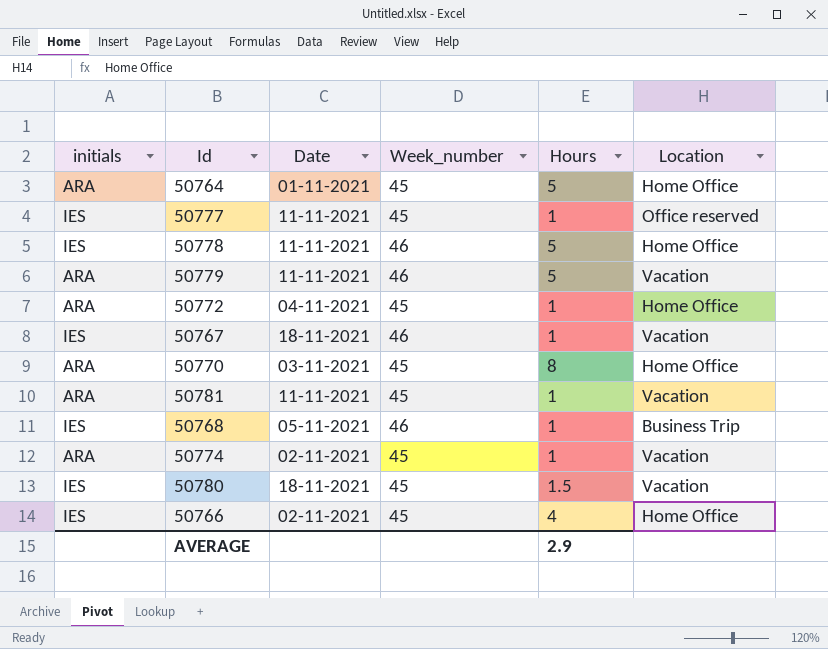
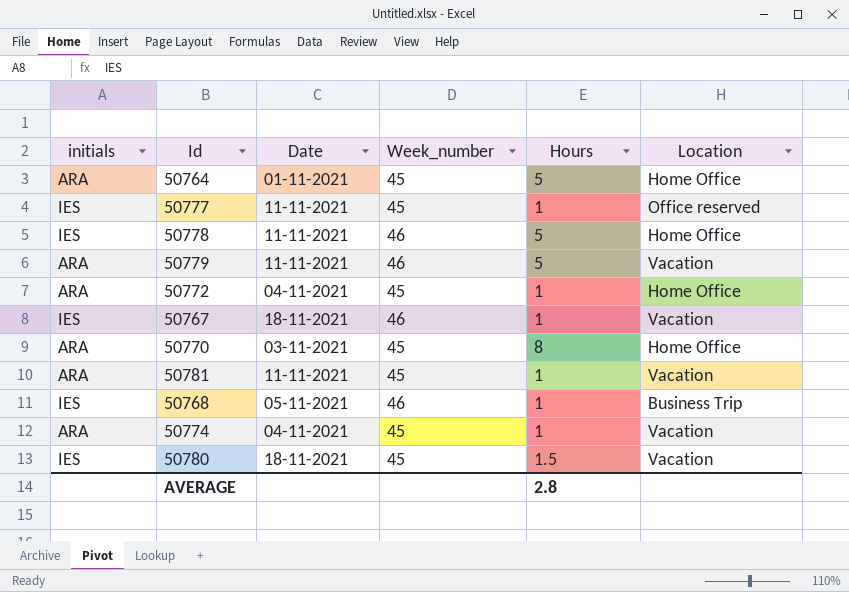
row 50766: IES | 02-11-2021 | 45 | 4 | Home Office -> none
50774 | Date: 02-11-2021 -> 04-11-2021
AVERAGE | Hours: 2.9 -> 2.8

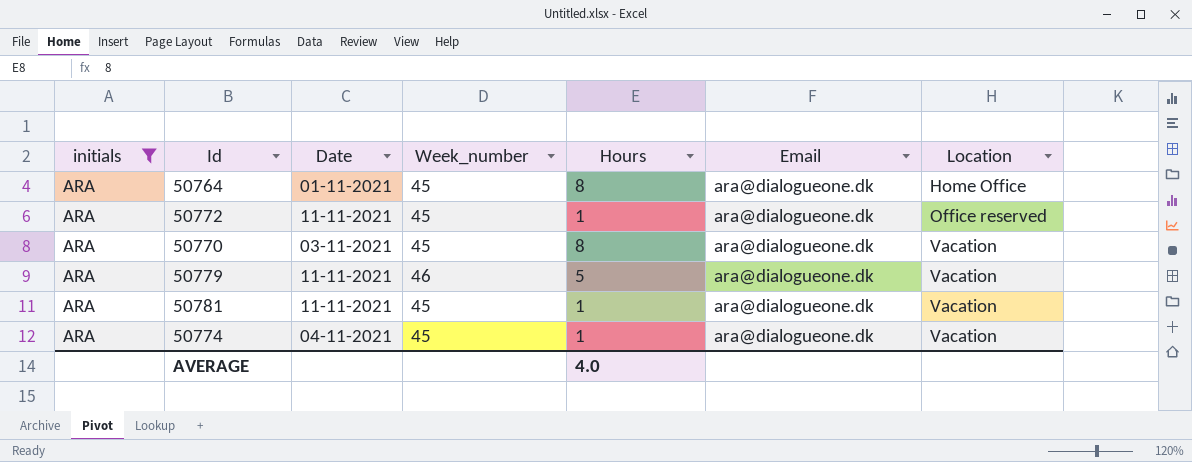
filter: none -> initials = ARA
row order: none -> Location ascending
column Email | position: none -> 6
50764 | Hours: 5 -> 8
50772 | Date: 04-11-2021 -> 11-11-2021
50772 | Location: Home Office -> Office reserved
50770 | Location: Home Office -> Vacation
AVERAGE | Hours: 2.8 -> 4.0

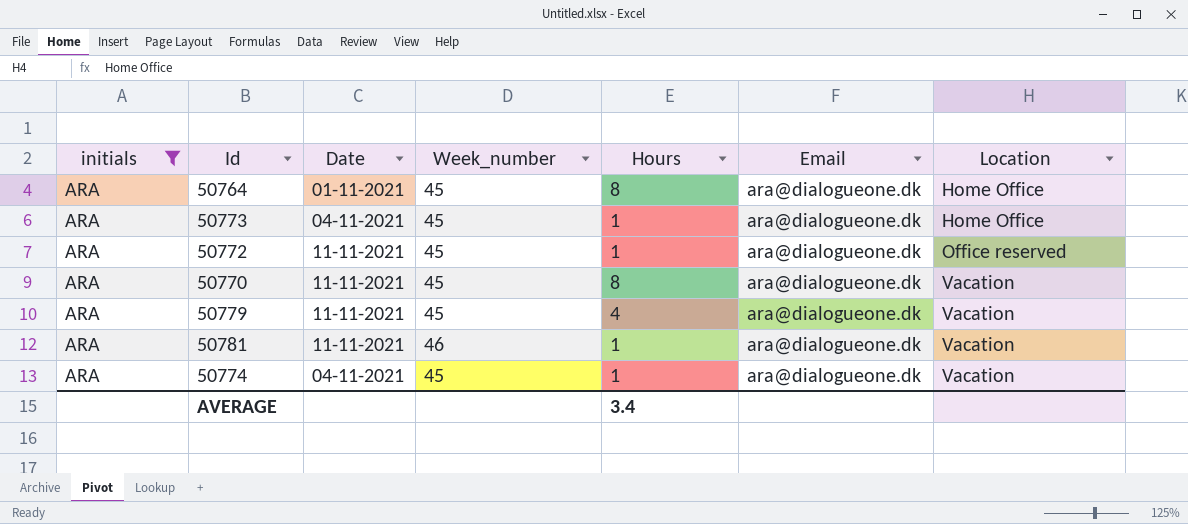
row 50773: none -> ARA | 04-11-2021 | 45 | 1 | ara@dialogueone.dk | Home Office
50770 | Date: 03-11-2021 -> 11-11-2021
50779 | Week_number: 46 -> 45
50779 | Hours: 5 -> 4
50781 | Week_number: 45 -> 46
AVERAGE | Hours: 4.0 -> 3.4

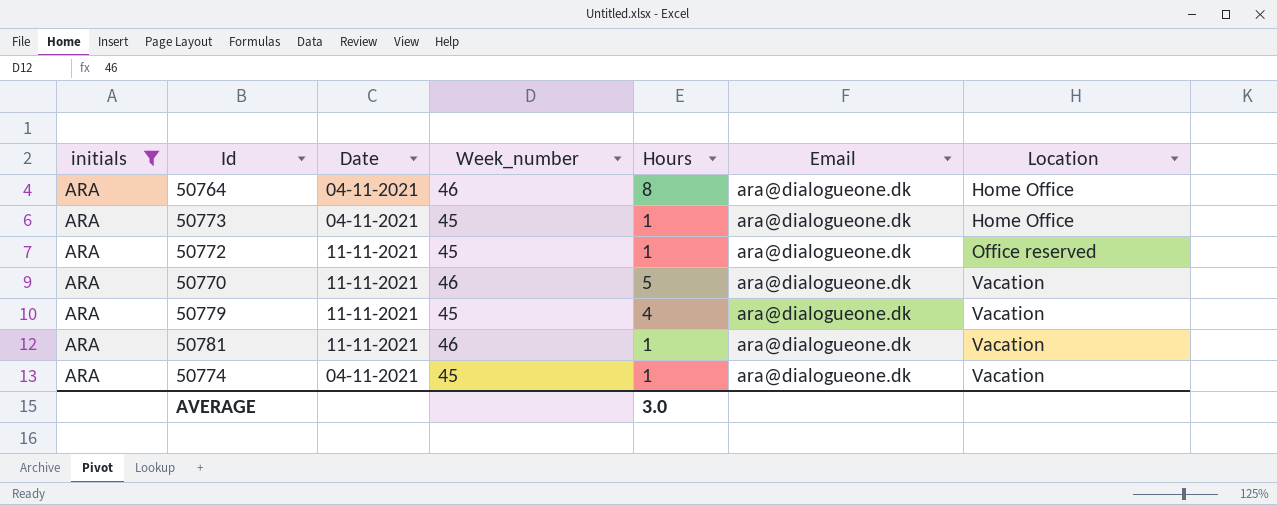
50764 | Date: 01-11-2021 -> 04-11-2021
50764 | Week_number: 45 -> 46
50770 | Week_number: 45 -> 46
50770 | Hours: 8 -> 5
AVERAGE | Hours: 3.4 -> 3.0

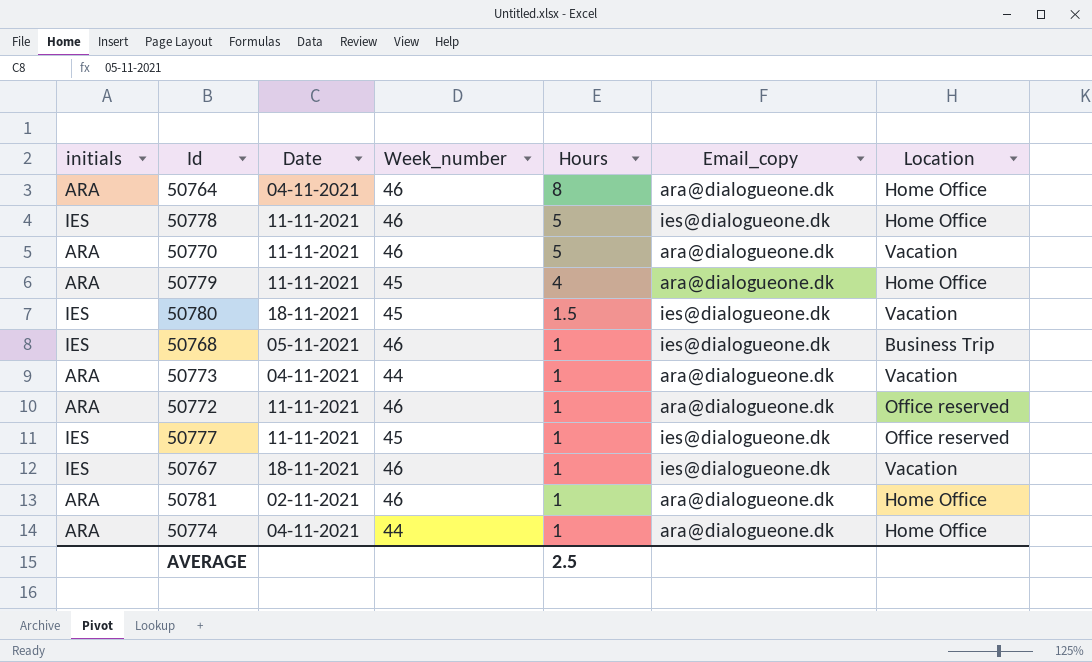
filter: initials = ARA -> none
row order: Location ascending -> Hours descending
column name: Email -> Email_copy
50779 | Location: Vacation -> Home Office
50773 | Week_number: 45 -> 44
50773 | Location: Home Office -> Vacation
50772 | Week_number: 45 -> 46
50781 | Date: 11-11-2021 -> 02-11-2021
50781 | Location: Vacation -> Home Office
50774 | Week_number: 45 -> 44
50774 | Location: Vacation -> Home Office
AVERAGE | Hours: 3.0 -> 2.5

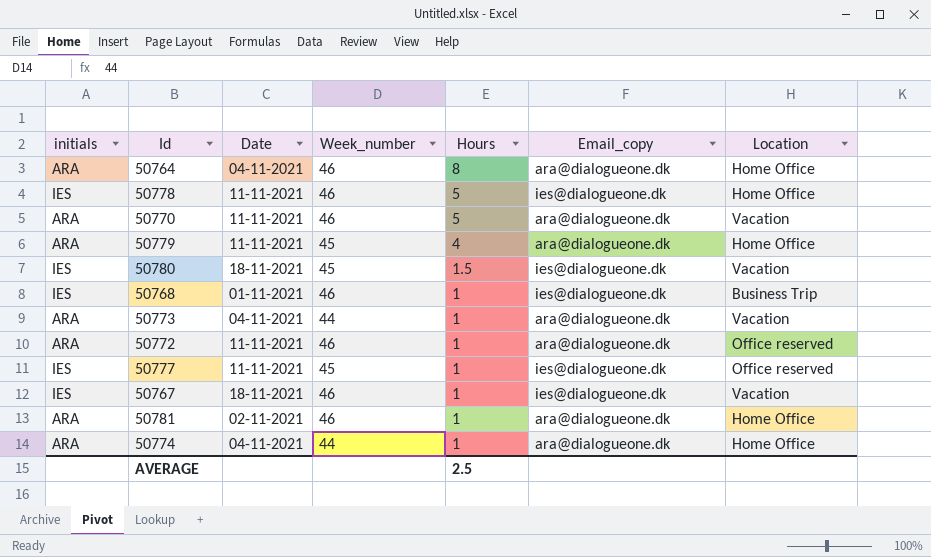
50768 | Date: 05-11-2021 -> 01-11-2021

